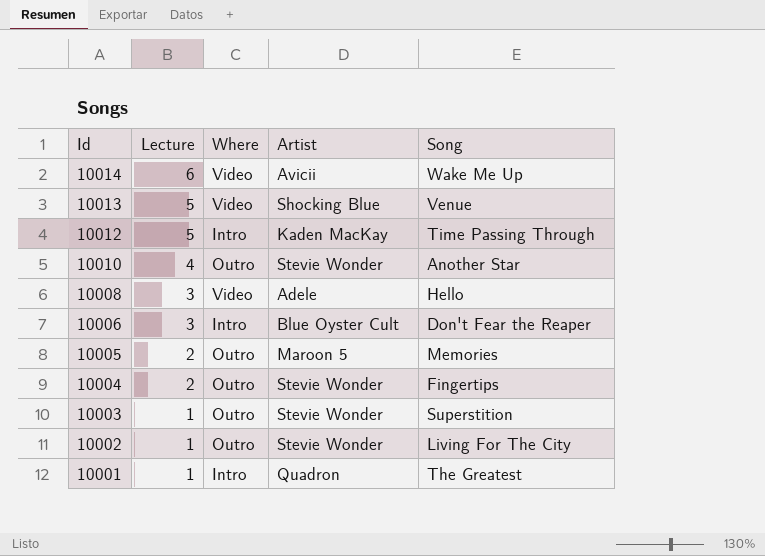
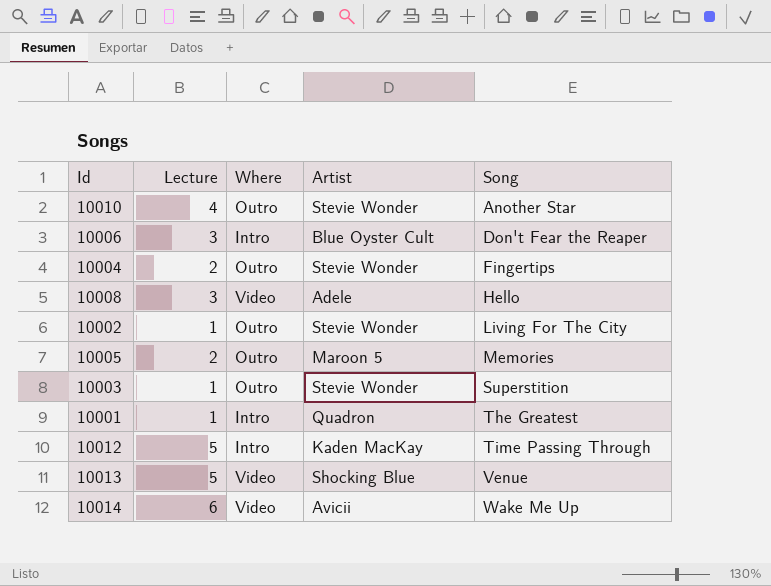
row order: Id descending -> Song ascending

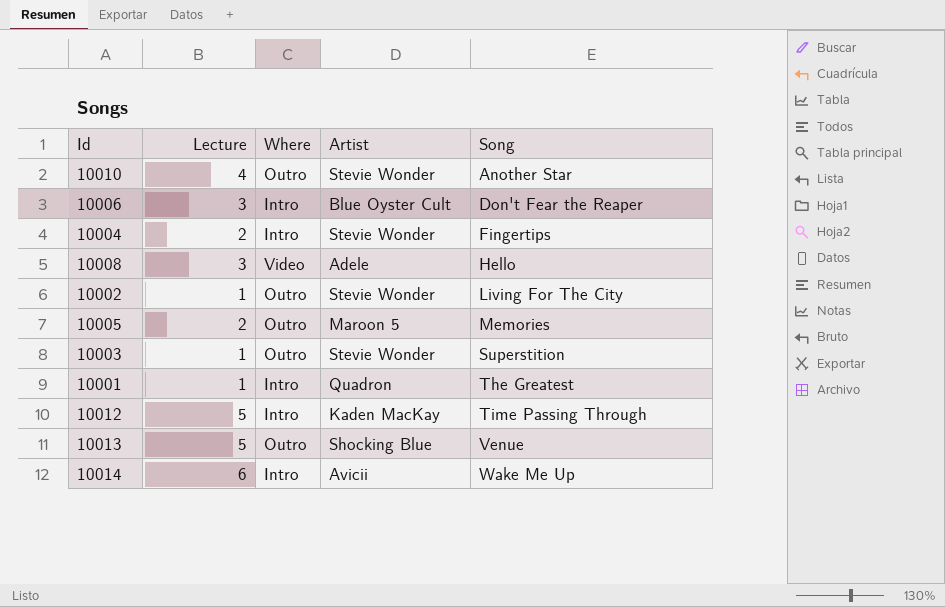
10004 | Where: Outro -> Intro
10013 | Where: Video -> Outro
10014 | Where: Video -> Intro

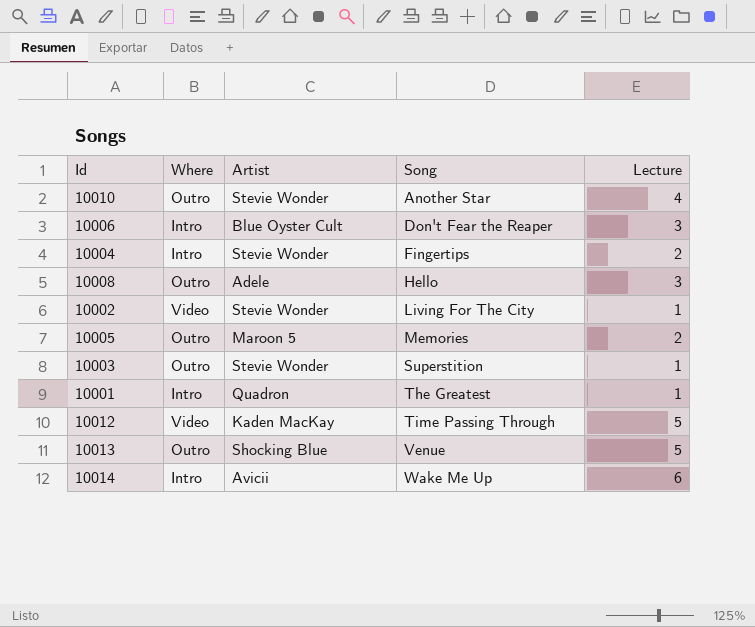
column Lecture | position: 2 -> 5
10008 | Where: Video -> Outro
10002 | Where: Outro -> Video
10012 | Where: Intro -> Video

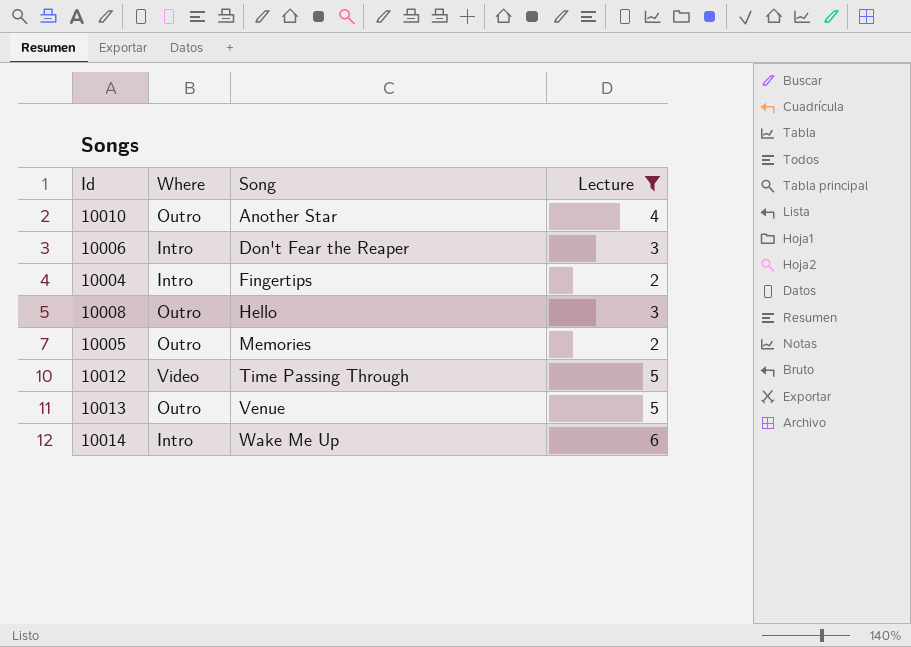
filter: none -> Lecture != 1
column Artist | position: 3 -> none

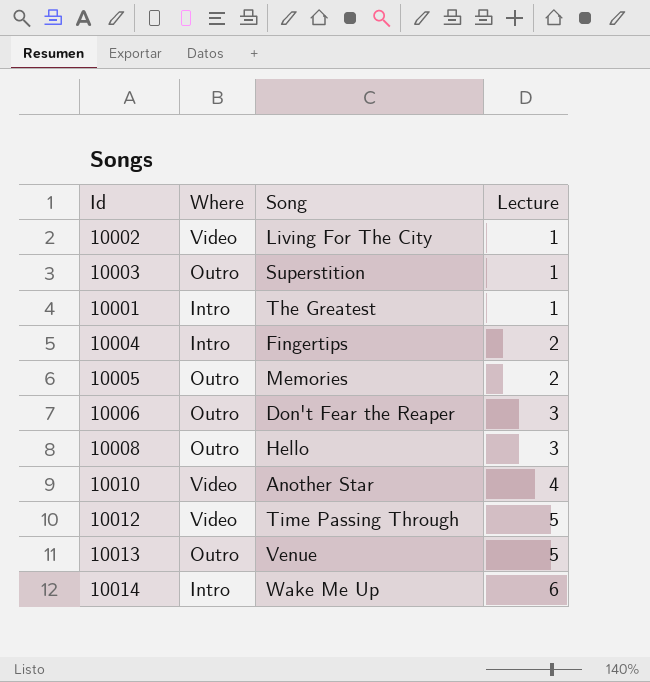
filter: Lecture != 1 -> none
row order: Song ascending -> Lecture ascending
10006 | Where: Intro -> Outro
10010 | Where: Outro -> Video

